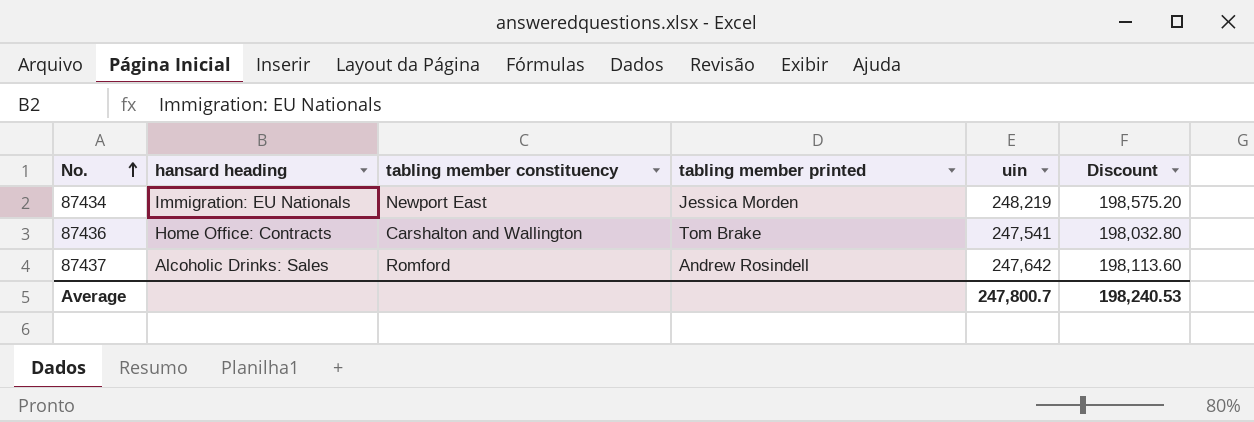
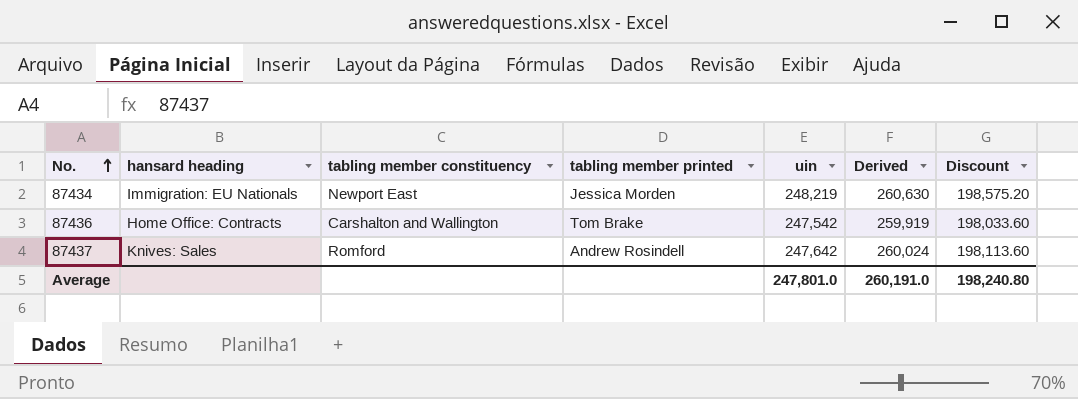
column Derived | formula: none -> [uin] * 1.05
87436 | uin: 247,541 -> 247,542
87436 | Discount: 198,032.80 -> 198,033.60
87437 | hansard heading: Alcoholic Drinks: Sales -> Knives: Sales
Average | uin: 247,800.7 -> 247,801.0
Average | Discount: 198,240.53 -> 198,240.80

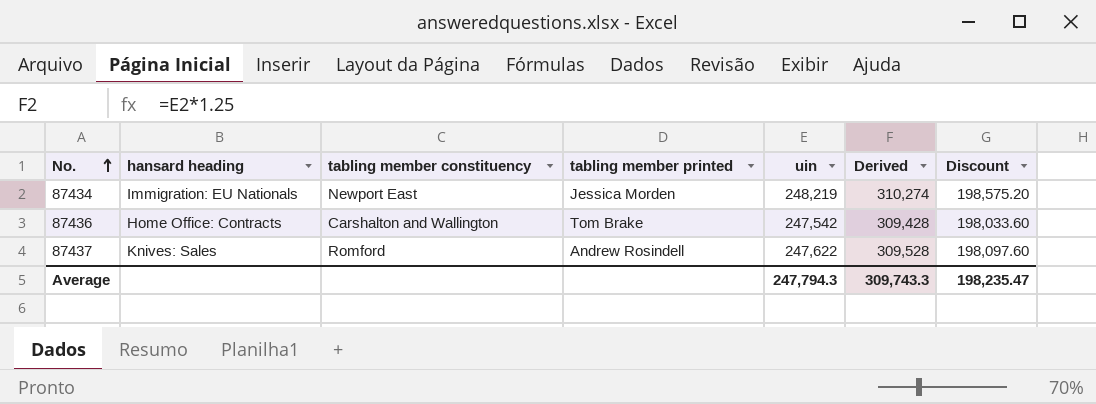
column Derived | formula: [uin] * 1.05 -> [uin] * 1.25
87437 | uin: 247,642 -> 247,622
87437 | Discount: 198,113.60 -> 198,097.60
Average | uin: 247,801.0 -> 247,794.3
Average | Derived: 260,191.0 -> 309,743.3
Average | Discount: 198,240.80 -> 198,235.47

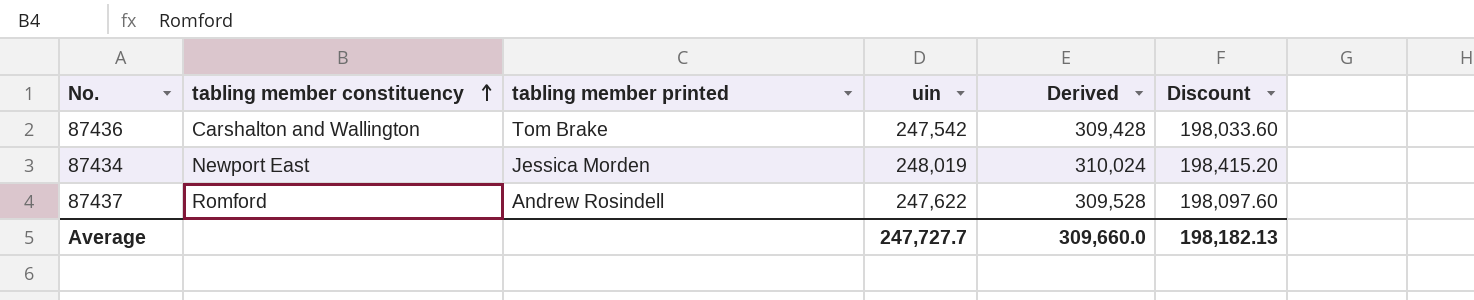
row order: No. ascending -> tabling member constituency ascending
column hansard heading | position: 2 -> none
87434 | uin: 248,219 -> 248,019
87434 | Derived: 310,274 -> 310,024
87434 | Discount: 198,575.20 -> 198,415.20
Average | uin: 247,794.3 -> 247,727.7
Average | Derived: 309,743.3 -> 309,660.0
Average | Discount: 198,235.47 -> 198,182.13

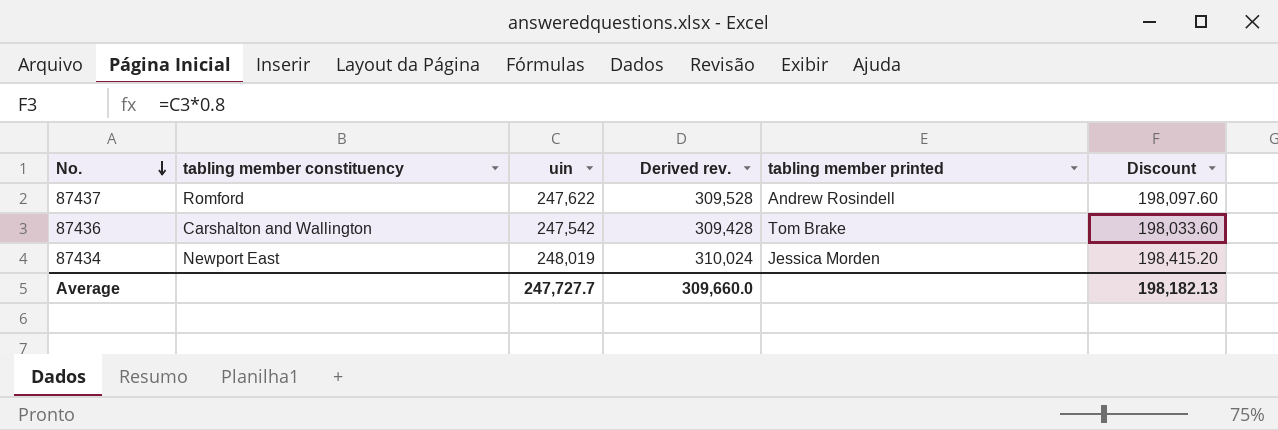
row order: tabling member constituency ascending -> No. descending
column name: Derived -> Derived rev.
column tabling member printed | position: 3 -> 5

